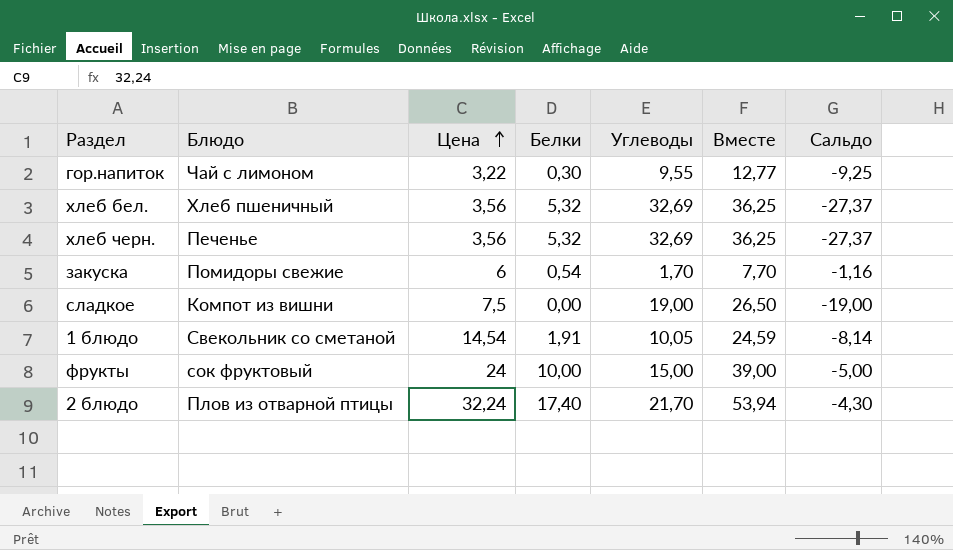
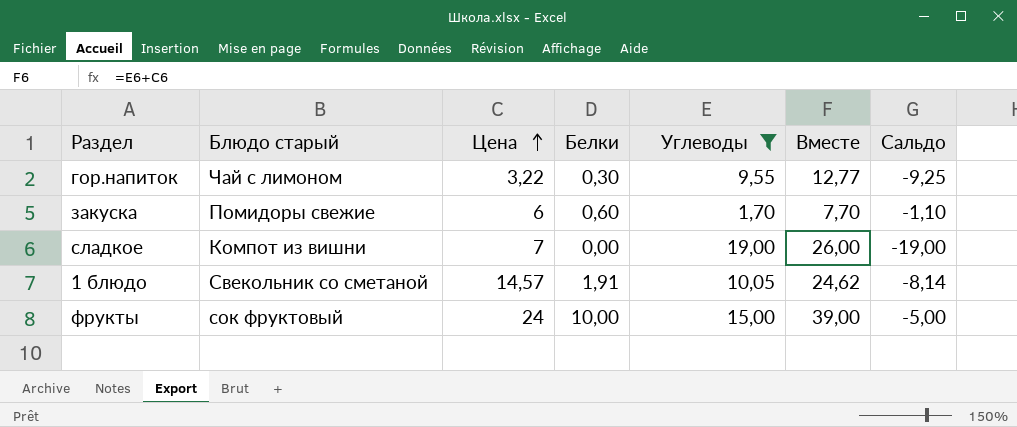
filter: none -> Углеводы <= 19,00
column name: Блюдо -> Блюдо старый
закуска | Белки: 0,54 -> 0,60
закуска | Сальдо: -1,16 -> -1,10
сладкое | Цена: 7,5 -> 7
сладкое | Вместе: 26,50 -> 26,00
1 блюдо | Цена: 14,54 -> 14,57
1 блюдо | Вместе: 24,59 -> 24,62

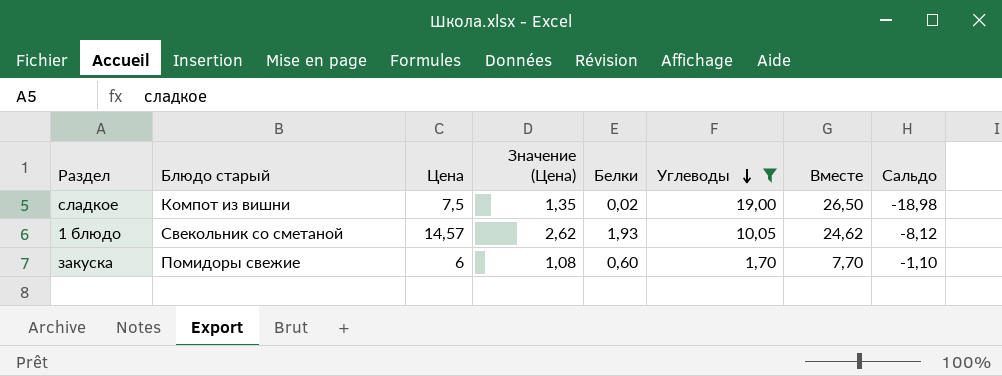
row order: Цена ascending -> Углеводы descending
column Значение (Цена) | formula: none -> [Цена] * 0,18
row гор.напиток: Чай с лимоном | 3,22 | 0,30 | 9,55 | 12,77 | -9,25 -> none
row фрукты: сок фруктовый | 24 | 10,00 | 15,00 | 39,00 | -5,00 -> none
сладкое | Цена: 7 -> 7,5
сладкое | Белки: 0,00 -> 0,02
сладкое | Вместе: 26,00 -> 26,50
сладкое | Сальдо: -19,00 -> -18,98
1 блюдо | Белки: 1,91 -> 1,93
1 блюдо | Сальдо: -8,14 -> -8,12

